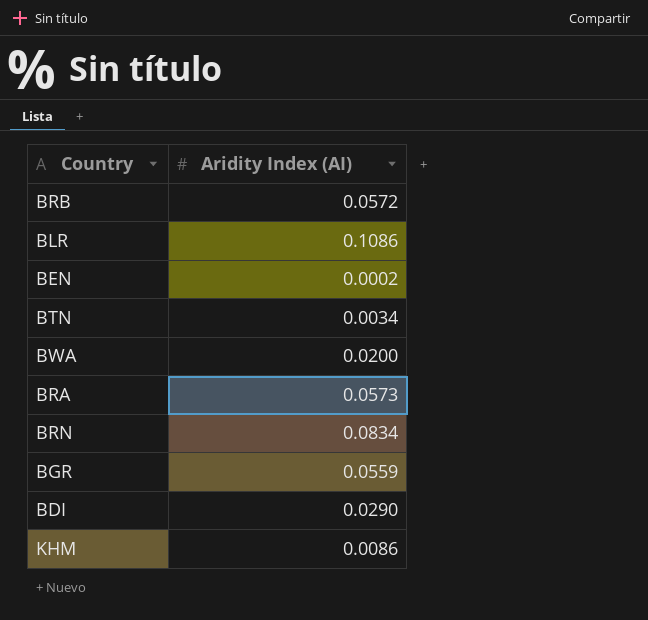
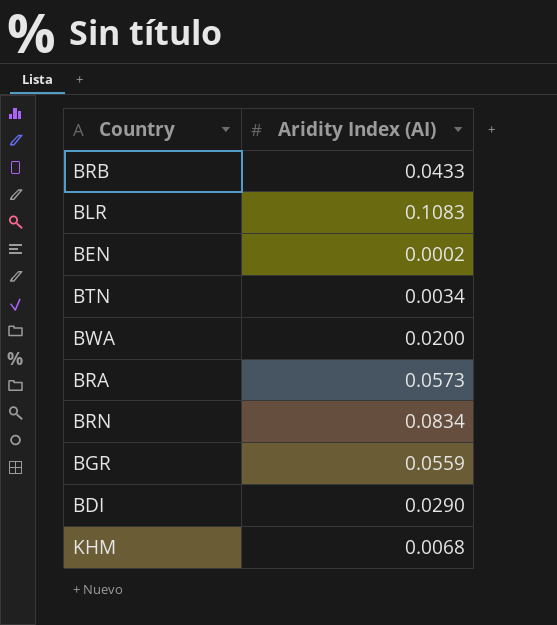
BRB | Aridity Index (AI): 0.0572 -> 0.0433
BLR | Aridity Index (AI): 0.1086 -> 0.1083
KHM | Aridity Index (AI): 0.0086 -> 0.0068

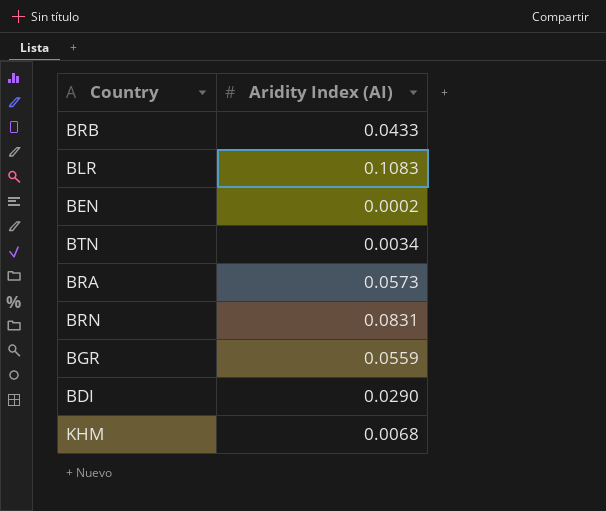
row BWA: 0.0200 -> none
BRN | Aridity Index (AI): 0.0834 -> 0.0831

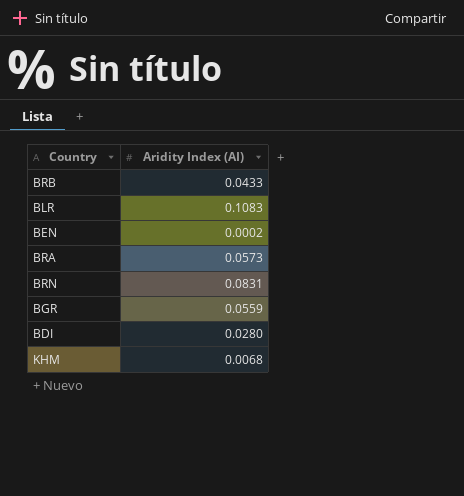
row BTN: 0.0034 -> none
BDI | Aridity Index (AI): 0.0290 -> 0.0280

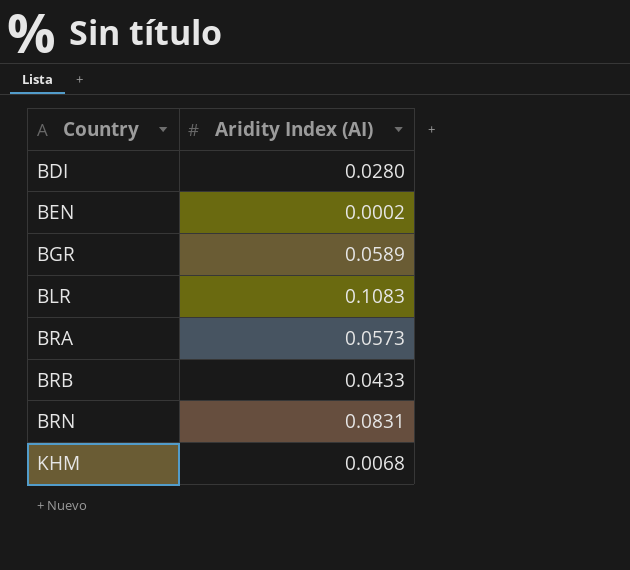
row order: none -> Country ascending
BGR | Aridity Index (AI): 0.0559 -> 0.0589

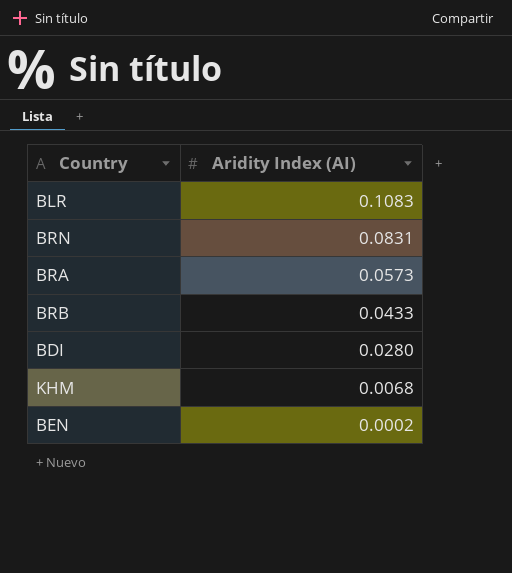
row order: Country ascending -> Aridity Index (AI) descending
row BGR: 0.0589 -> none

